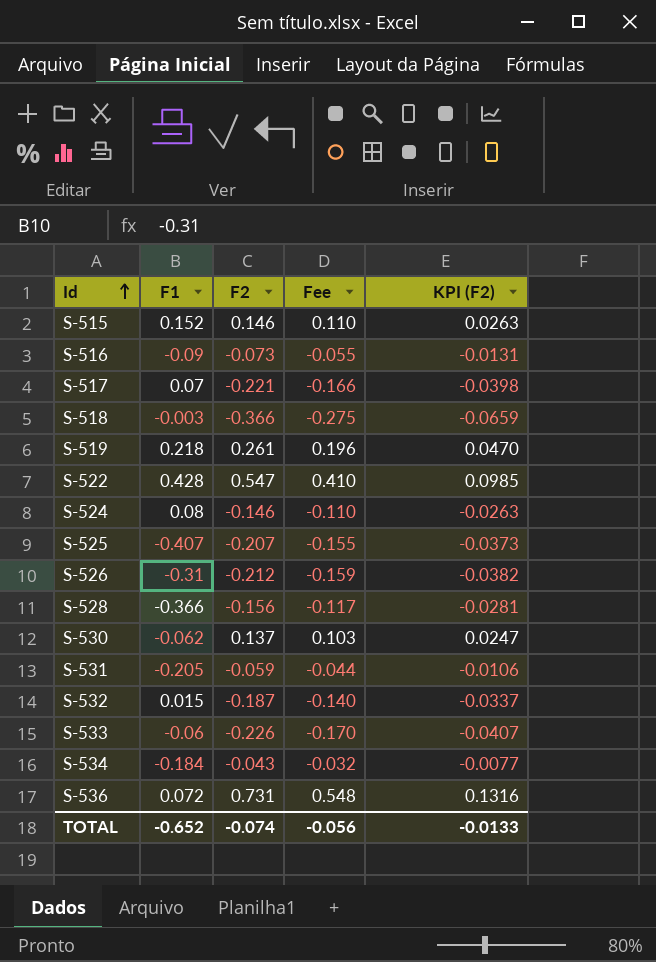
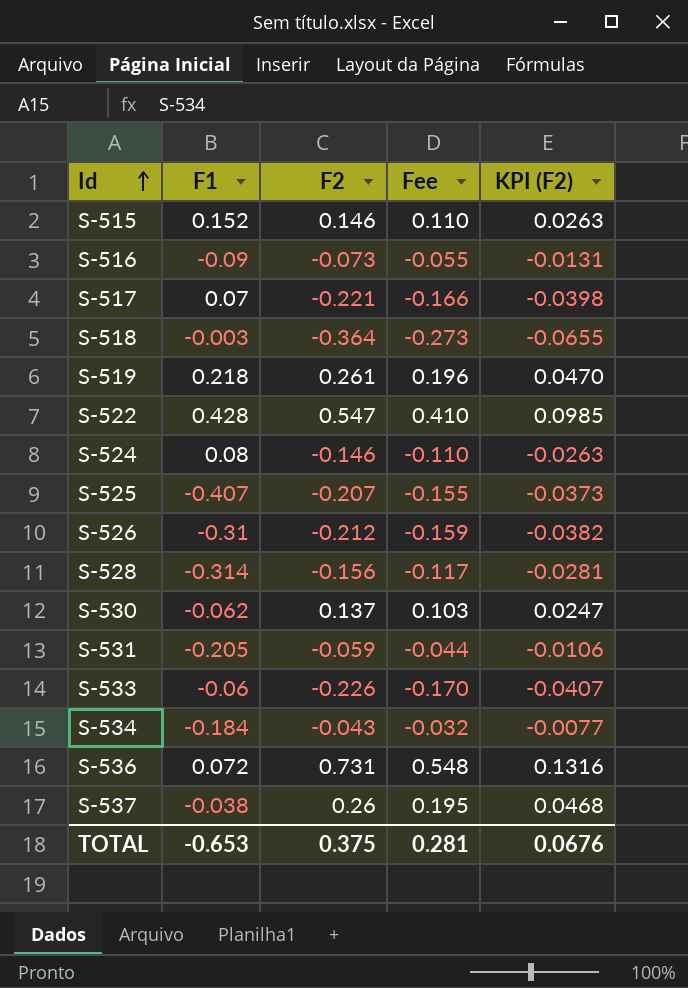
row S-532: 0.015 | -0.187 | -0.140 | -0.0337 -> none
S-518 | F2: -0.366 -> -0.364
S-518 | Fee: -0.275 -> -0.273
S-518 | KPI (F2): -0.0659 -> -0.0655
S-528 | F1: -0.366 -> -0.314
row S-537: none -> -0.038 | 0.26 | 0.195 | 0.0468
TOTAL | F1: -0.652 -> -0.653
TOTAL | F2: -0.074 -> 0.375
TOTAL | Fee: -0.056 -> 0.281
TOTAL | KPI (F2): -0.0133 -> 0.0676

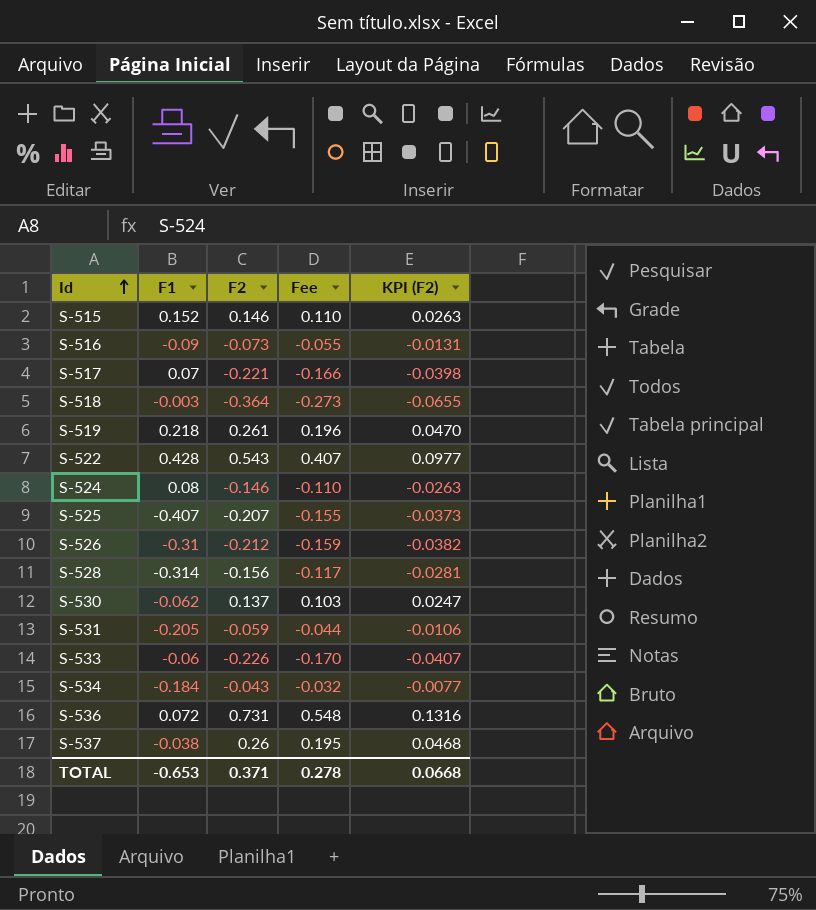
S-522 | F2: 0.547 -> 0.543
S-522 | Fee: 0.410 -> 0.407
S-522 | KPI (F2): 0.0985 -> 0.0977
TOTAL | F2: 0.375 -> 0.371
TOTAL | Fee: 0.281 -> 0.278
TOTAL | KPI (F2): 0.0676 -> 0.0668

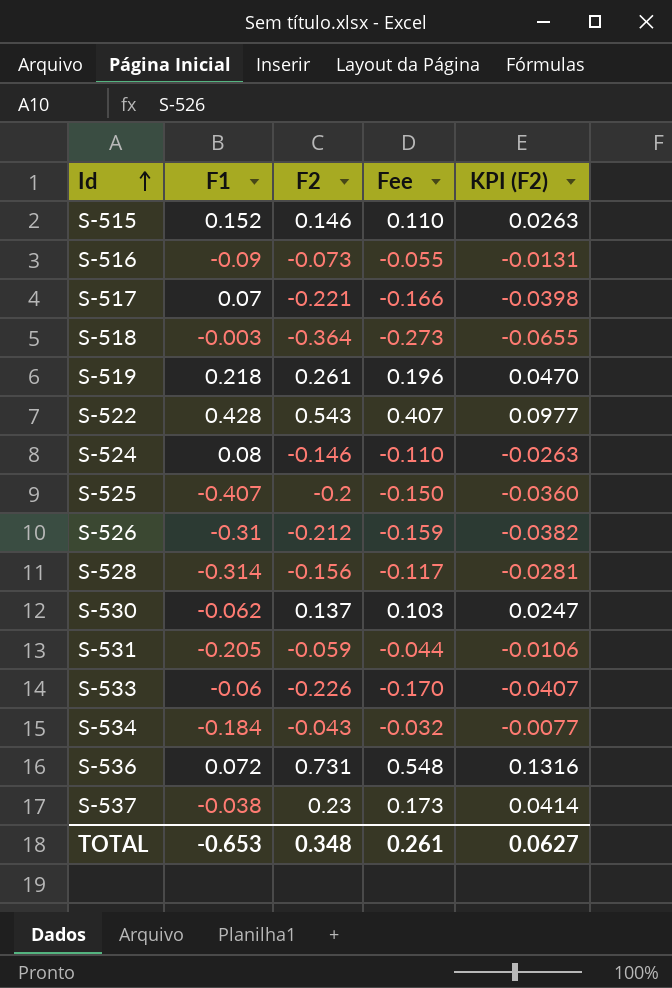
S-525 | F2: -0.207 -> -0.2
S-525 | Fee: -0.155 -> -0.150
S-525 | KPI (F2): -0.0373 -> -0.0360
S-537 | F2: 0.26 -> 0.23
S-537 | Fee: 0.195 -> 0.173
S-537 | KPI (F2): 0.0468 -> 0.0414
TOTAL | F2: 0.371 -> 0.348
TOTAL | Fee: 0.278 -> 0.261
TOTAL | KPI (F2): 0.0668 -> 0.0627

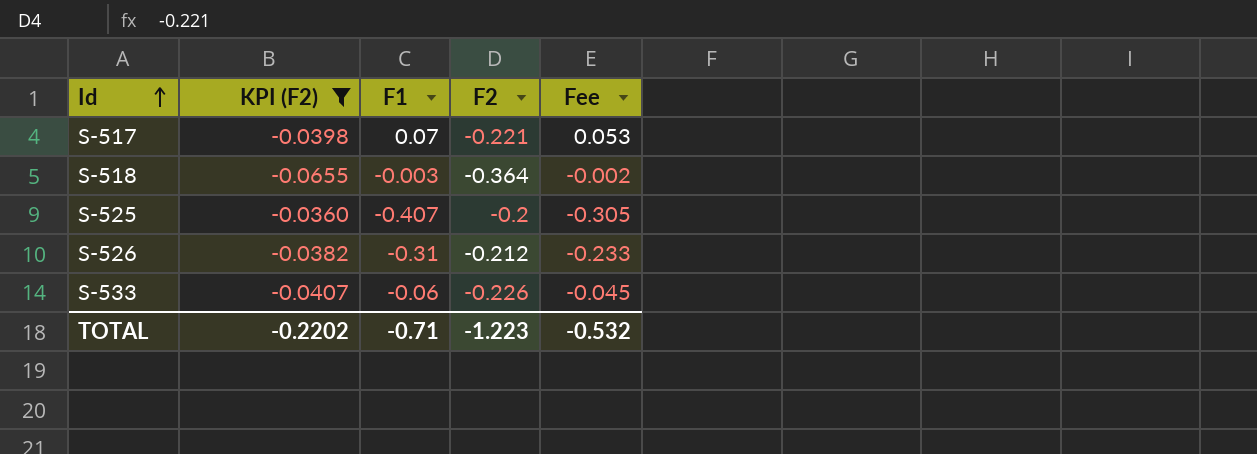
filter: none -> KPI (F2) <= -0.0360
column KPI (F2) | position: 5 -> 2
column Fee | formula: [F2] * 0.75 -> [F1] * 0.75
TOTAL | KPI (F2): 0.0627 -> -0.2202
TOTAL | F1: -0.653 -> -0.71
TOTAL | F2: 0.348 -> -1.223
TOTAL | Fee: 0.261 -> -0.532

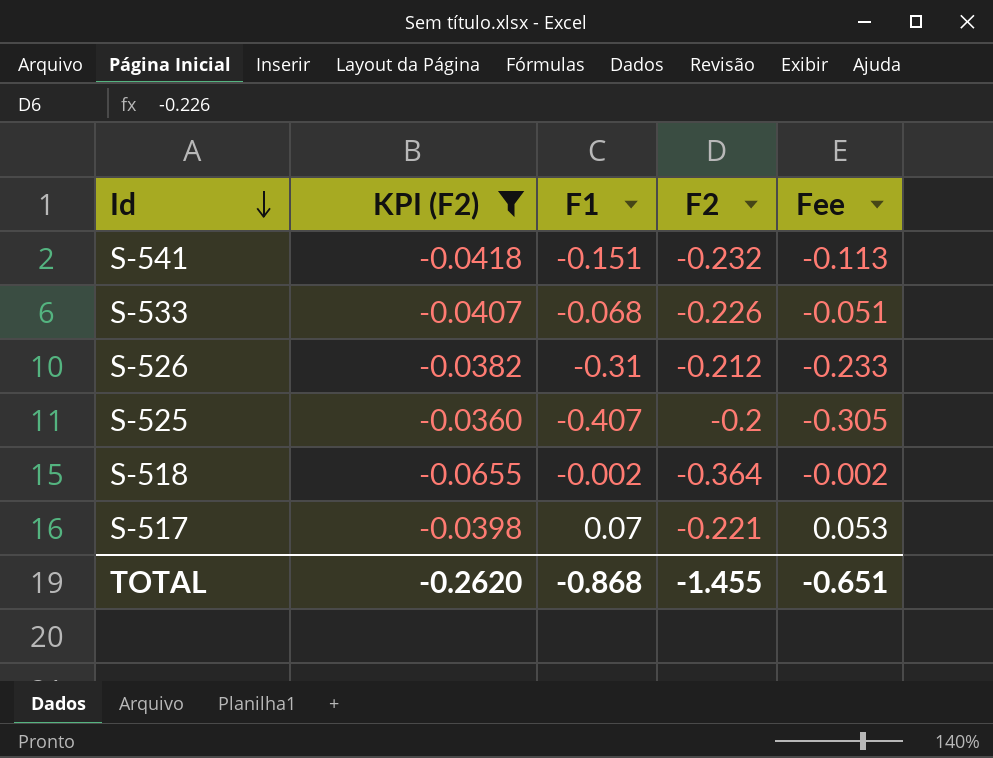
row order: Id ascending -> Id descending
row S-541: none -> -0.0418 | -0.151 | -0.232 | -0.113
S-533 | F1: -0.06 -> -0.068
S-533 | Fee: -0.045 -> -0.051
S-518 | F1: -0.003 -> -0.002
TOTAL | KPI (F2): -0.2202 -> -0.2620
TOTAL | F1: -0.71 -> -0.868
TOTAL | F2: -1.223 -> -1.455
TOTAL | Fee: -0.532 -> -0.651

